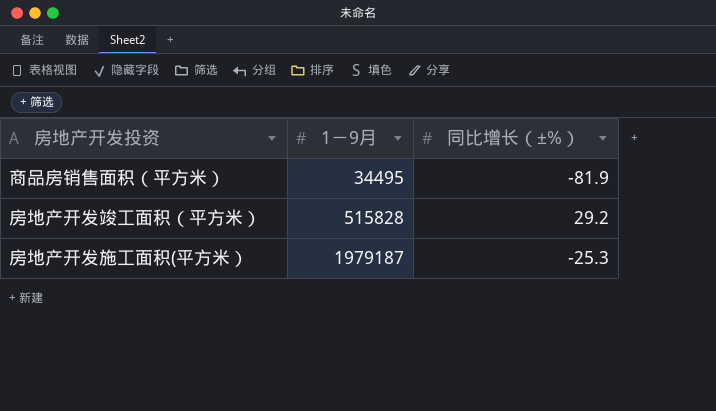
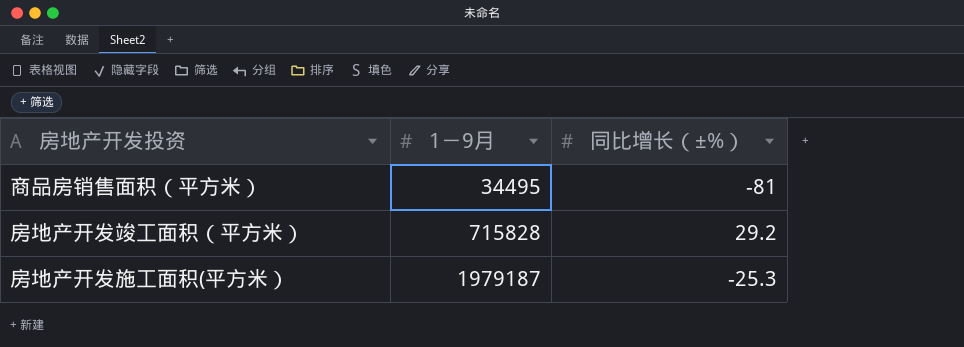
商品房销售面积（平方米） | 同比增长（±%）: -81.9 -> -81
房地产开发竣工面积（平方米） | 1－9月: 515828 -> 715828

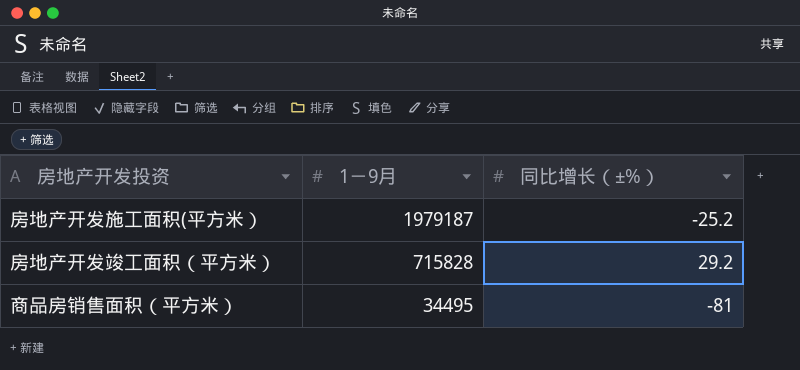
row order: 1－9月 ascending -> 1－9月 descending
房地产开发施工面积(平方米） | 同比增长（±%）: -25.3 -> -25.2

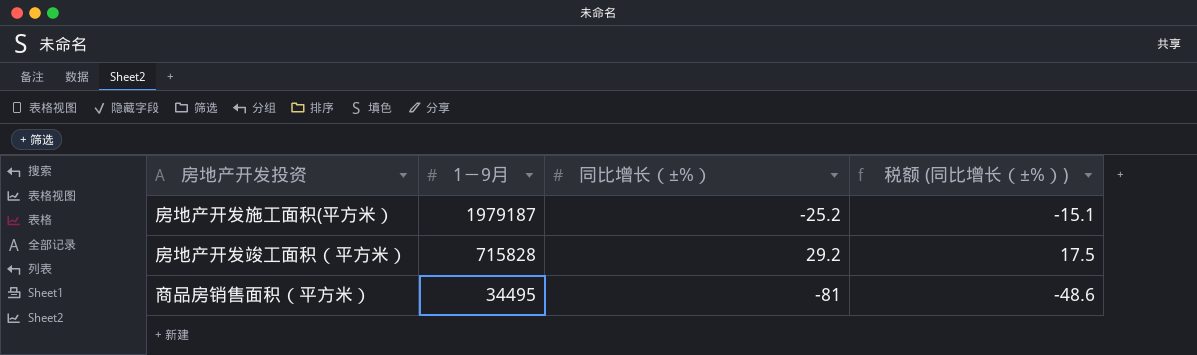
column 税额 (同比增长（±%）) | formula: none -> [同比增长（±%）] * 0.6

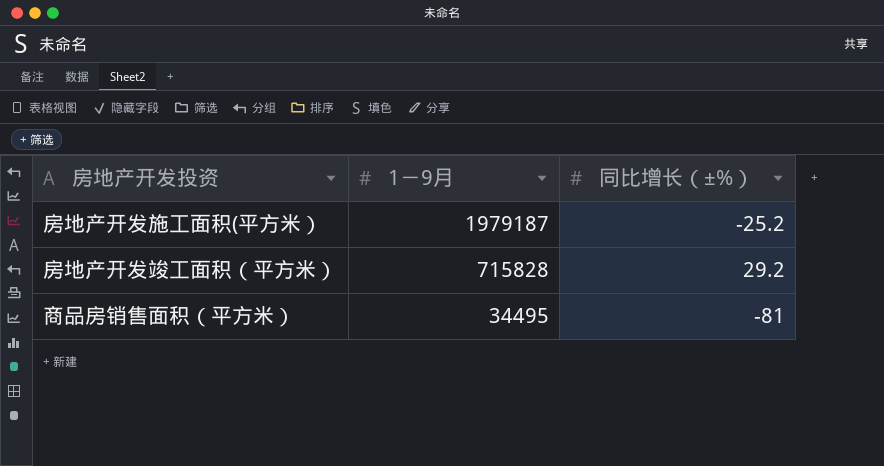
column 税额 (同比增长（±%）) | formula: [同比增长（±%）] * 0.6 -> none

